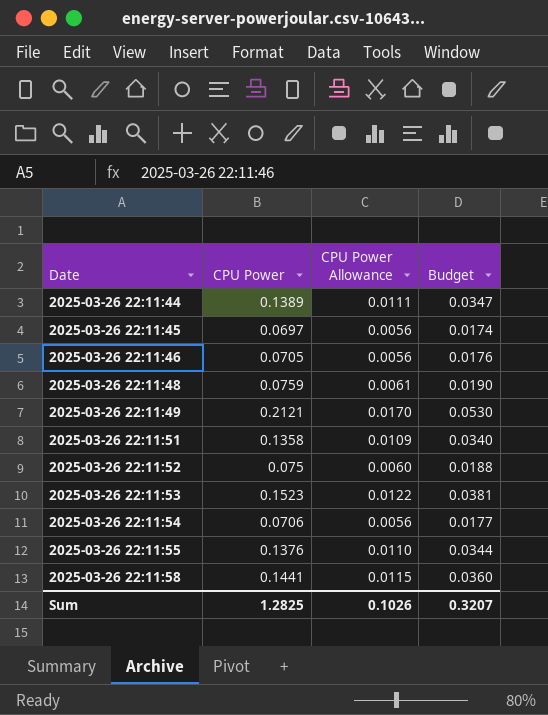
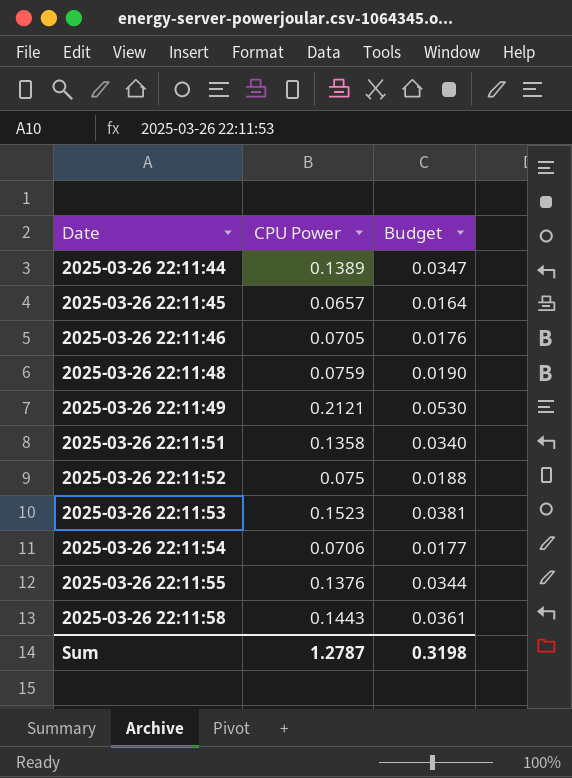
column CPU Power Allowance | formula: [CPU Power] * 0.08 -> none
2025-03-26 22:11:45 | CPU Power: 0.0697 -> 0.0657
2025-03-26 22:11:45 | Budget: 0.0174 -> 0.0164
2025-03-26 22:11:58 | CPU Power: 0.1441 -> 0.1443
2025-03-26 22:11:58 | Budget: 0.0360 -> 0.0361
Sum | CPU Power: 1.2825 -> 1.2787
Sum | Budget: 0.3207 -> 0.3198

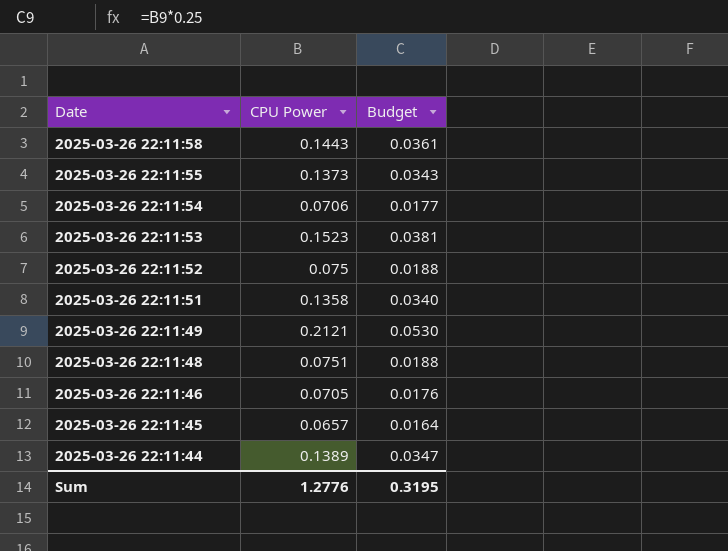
row order: Date ascending -> Date descending
2025-03-26 22:11:55 | CPU Power: 0.1376 -> 0.1373
2025-03-26 22:11:55 | Budget: 0.0344 -> 0.0343
2025-03-26 22:11:48 | CPU Power: 0.0759 -> 0.0751
2025-03-26 22:11:48 | Budget: 0.0190 -> 0.0188
Sum | CPU Power: 1.2787 -> 1.2776
Sum | Budget: 0.3198 -> 0.3195

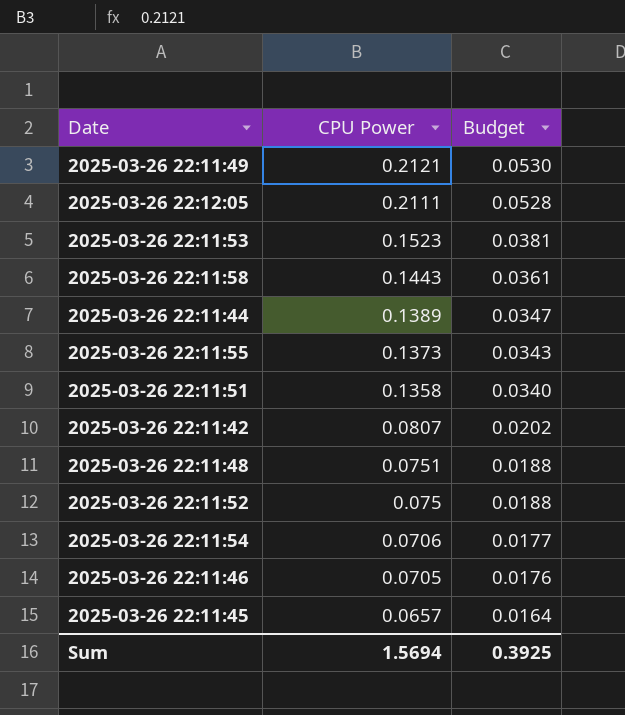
row order: Date descending -> CPU Power descending
row 2025-03-26 22:12:05: none -> 0.2111 | 0.0528
row 2025-03-26 22:11:42: none -> 0.0807 | 0.0202
Sum | CPU Power: 1.2776 -> 1.5694
Sum | Budget: 0.3195 -> 0.3925

